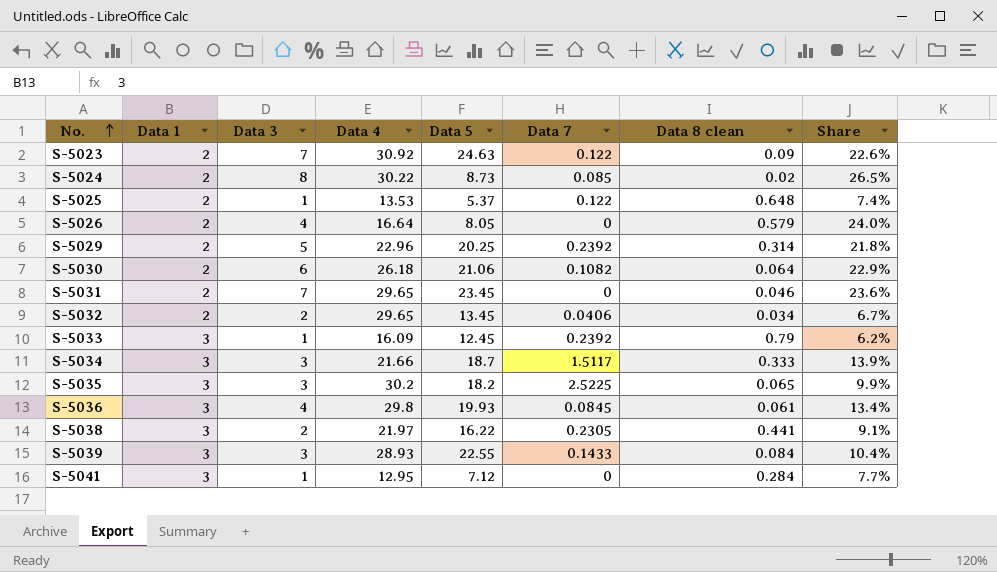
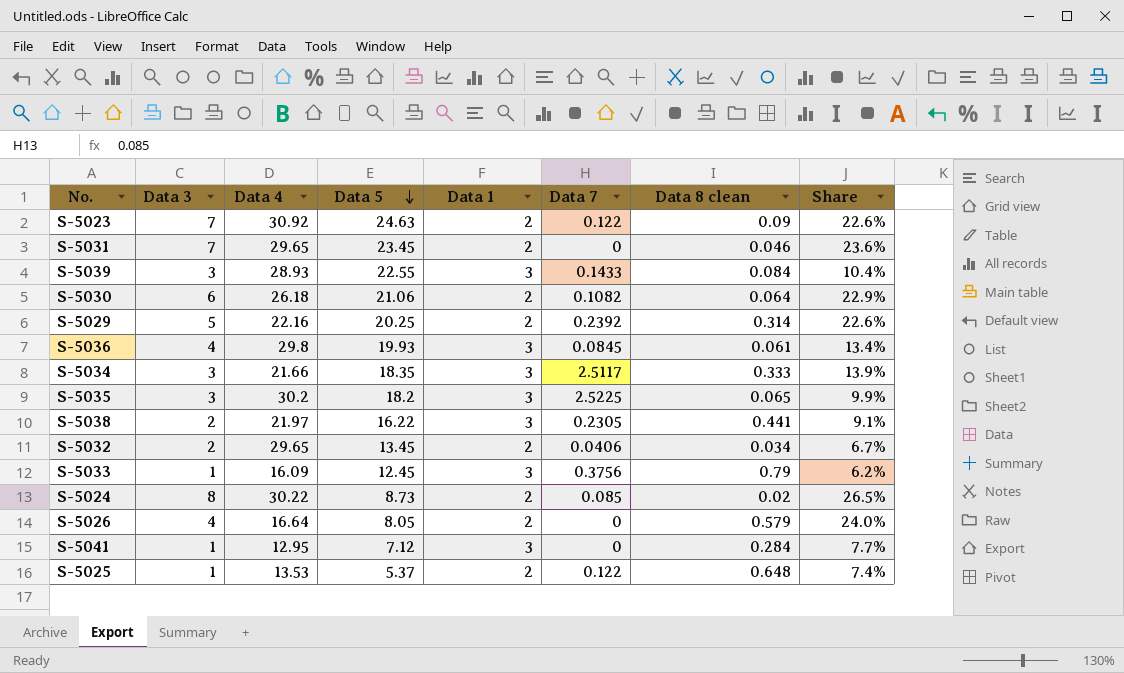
row order: No. ascending -> Data 5 descending
column Data 1 | position: 2 -> 5
S-5029 | Data 4: 22.96 -> 22.16
S-5029 | Share: 21.8% -> 22.6%
S-5034 | Data 5: 18.7 -> 18.35
S-5034 | Data 7: 1.5117 -> 2.5117
S-5033 | Data 7: 0.2392 -> 0.3756

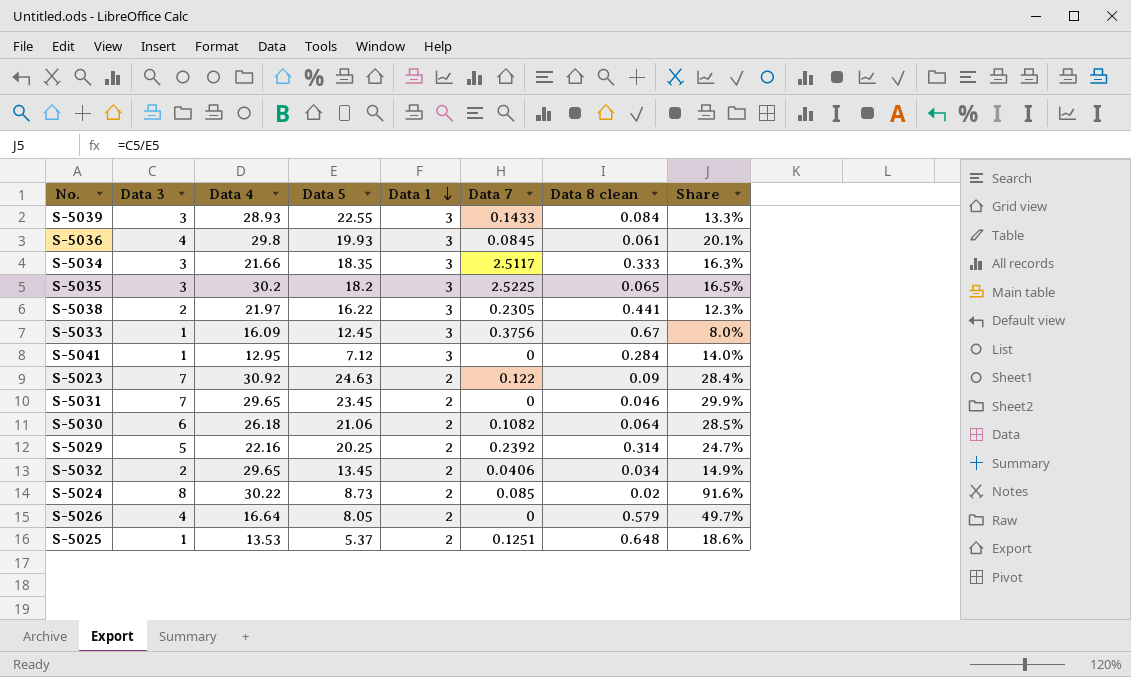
row order: Data 5 descending -> Data 1 descending
column Share | formula: [Data 3] / [Data 4] -> [Data 3] / [Data 5]
S-5033 | Data 8 clean: 0.79 -> 0.67
S-5025 | Data 7: 0.122 -> 0.1251

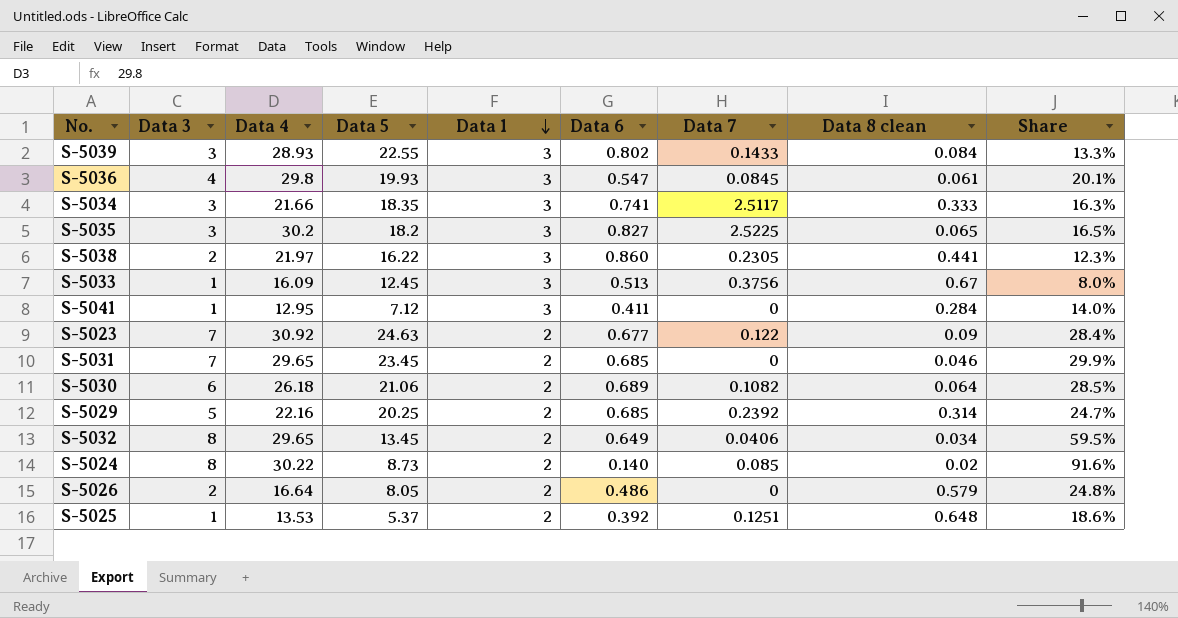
column Data 6 | position: none -> 6
S-5032 | Data 3: 2 -> 8
S-5032 | Share: 14.9% -> 59.5%
S-5026 | Data 3: 4 -> 2
S-5026 | Share: 49.7% -> 24.8%

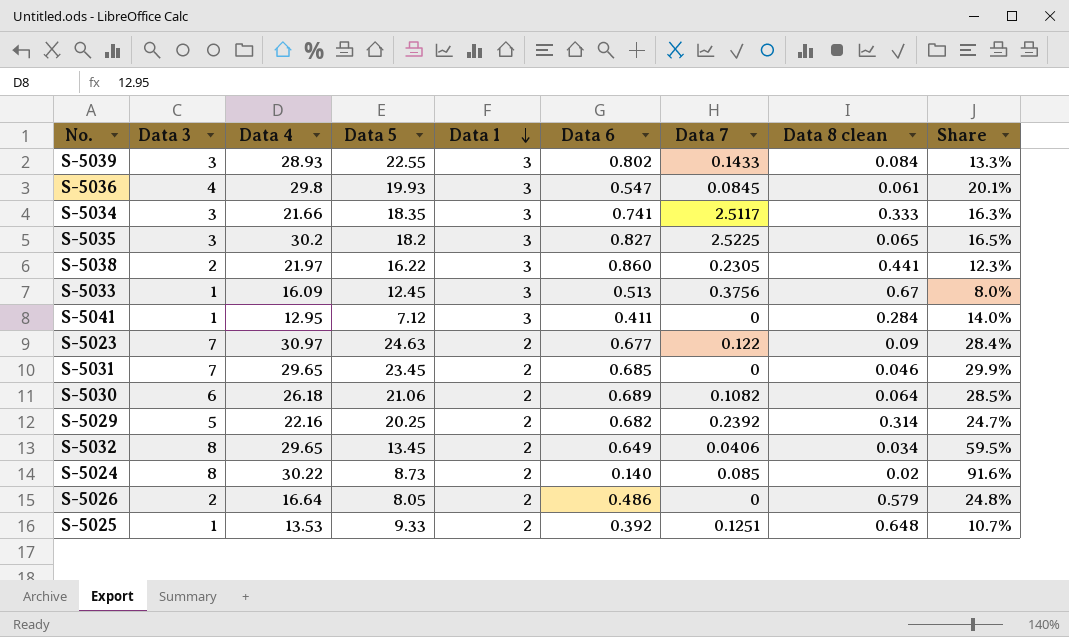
S-5023 | Data 4: 30.92 -> 30.97
S-5029 | Data 6: 0.685 -> 0.682
S-5025 | Data 5: 5.37 -> 9.33
S-5025 | Share: 18.6% -> 10.7%

